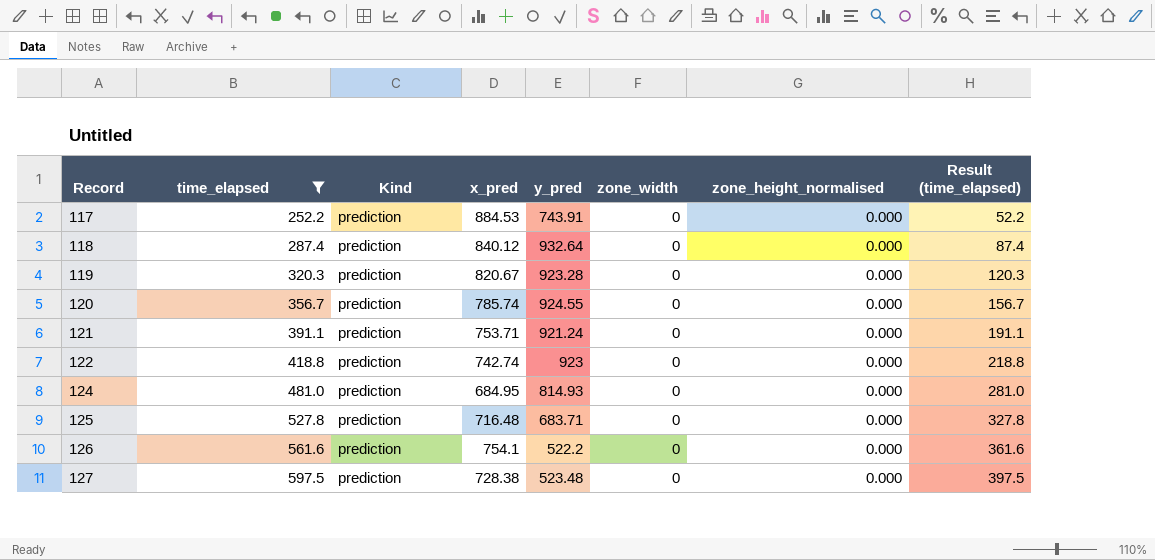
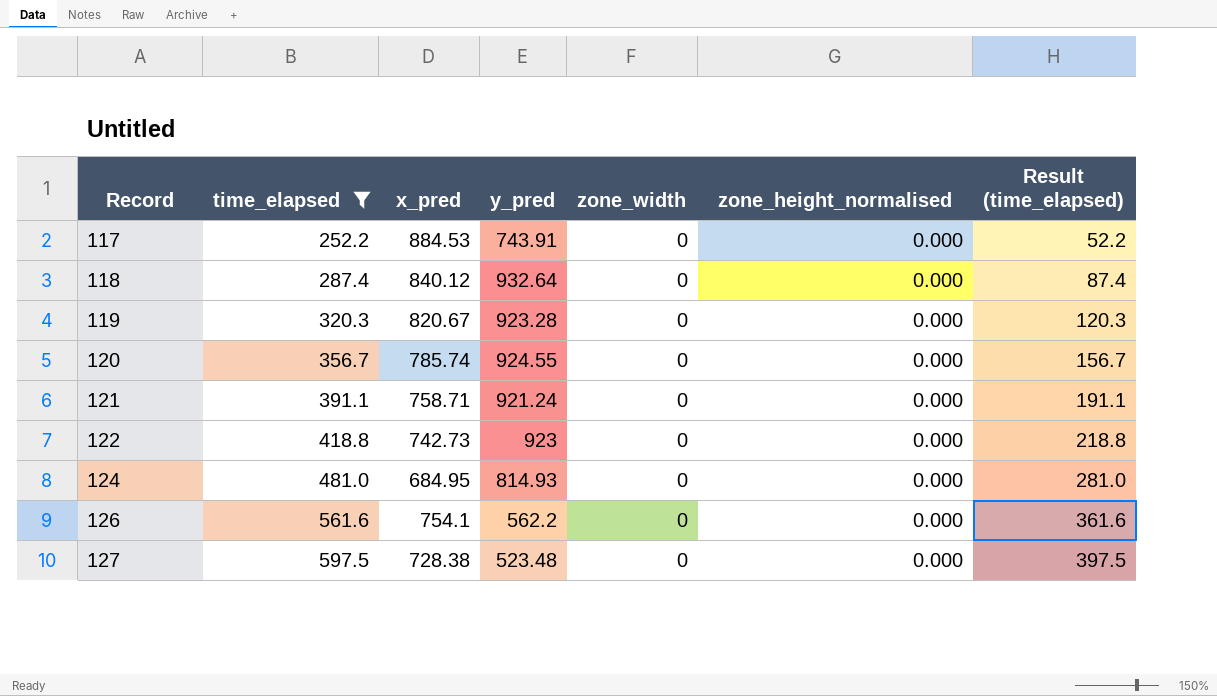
column Kind | position: 3 -> none
row 125: 527.8 | prediction | 716.48 | 683.71 | 0 | 0.000 | 327.8 -> none
121 | x_pred: 753.71 -> 758.71
122 | x_pred: 742.74 -> 742.73
126 | y_pred: 522.2 -> 562.2

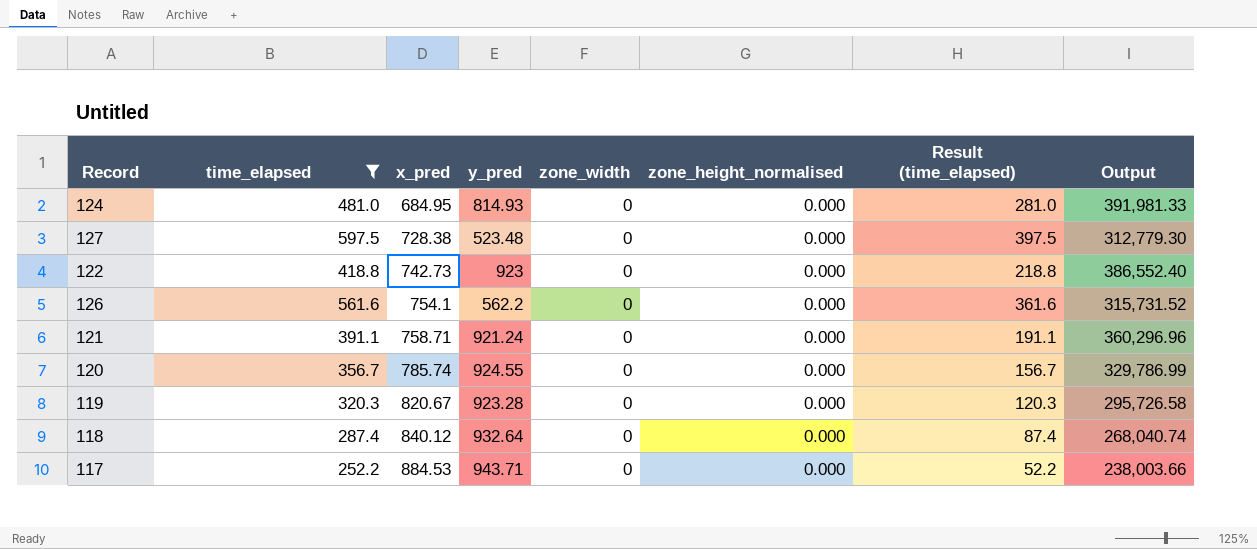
row order: Record ascending -> x_pred ascending
column Output | formula: none -> [time_elapsed] * [y_pred]
117 | y_pred: 743.91 -> 943.71

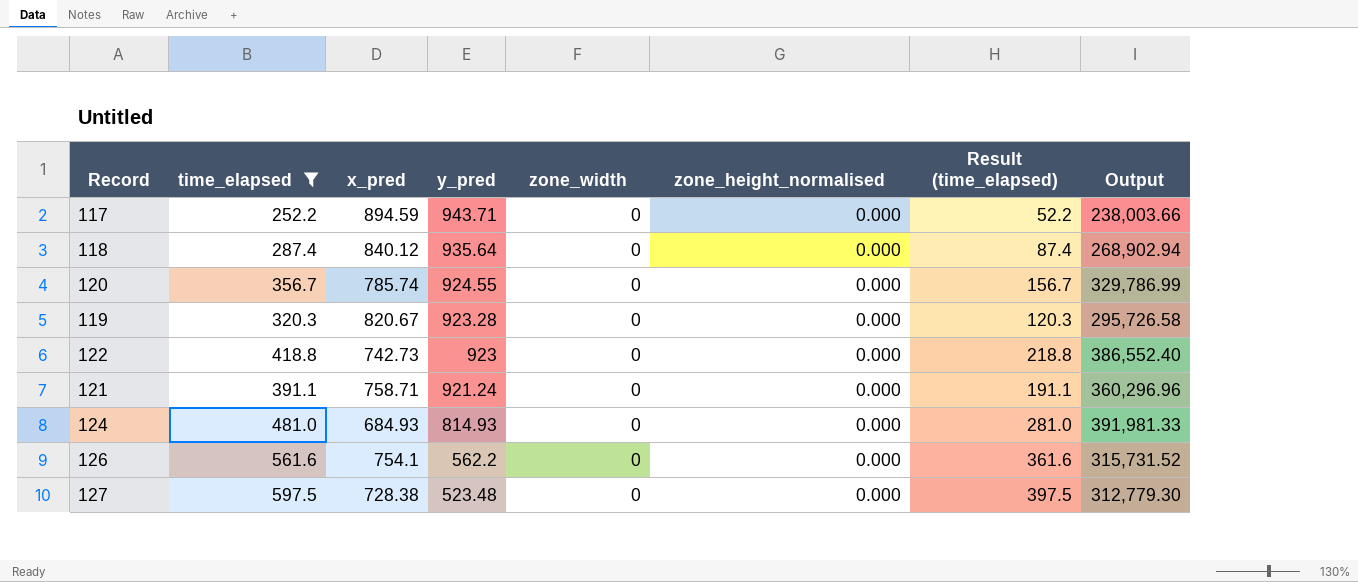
row order: x_pred ascending -> y_pred descending
117 | x_pred: 884.53 -> 894.59
118 | y_pred: 932.64 -> 935.64
118 | Output: 268,040.74 -> 268,902.94
124 | x_pred: 684.95 -> 684.93

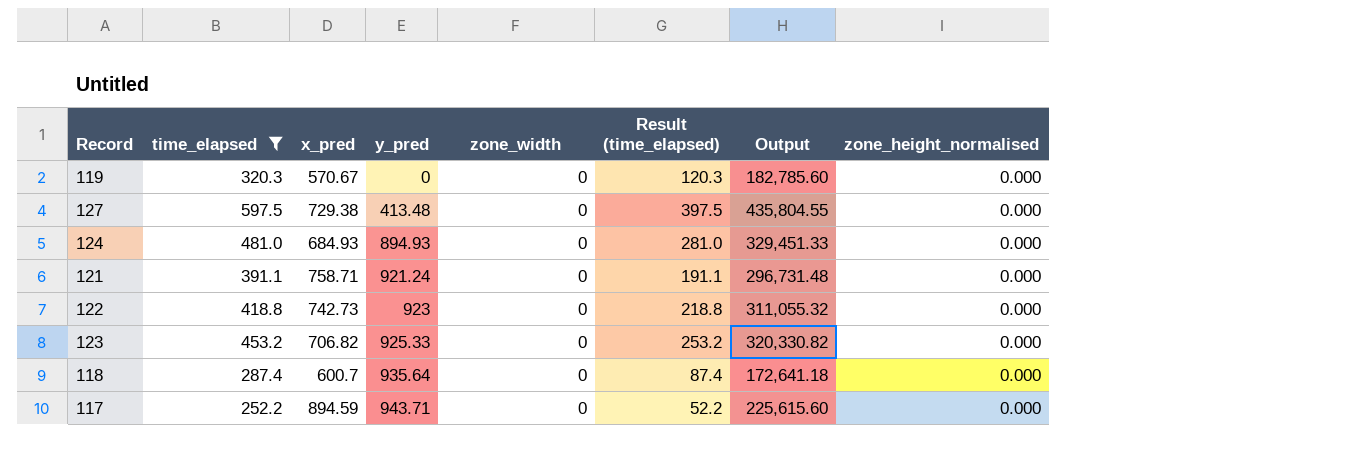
row order: y_pred descending -> y_pred ascending
column Output | formula: [time_elapsed] * [y_pred] -> [time_elapsed] * [x_pred]
column zone_height_normalised | position: 6 -> 8
row 120: 356.7 | 785.74 | 924.55 | 0 | 0.000 | 156.7 | 329,786.99 -> none
row 126: 561.6 | 754.1 | 562.2 | 0 | 0.000 | 361.6 | 315,731.52 -> none
119 | x_pred: 820.67 -> 570.67
119 | y_pred: 923.28 -> 0
127 | x_pred: 728.38 -> 729.38
127 | y_pred: 523.48 -> 413.48
124 | y_pred: 814.93 -> 894.93
row 123: none -> 453.2 | 706.82 | 925.33 | 0 | 253.2 | 320,330.82 | 0.000
118 | x_pred: 840.12 -> 600.7

